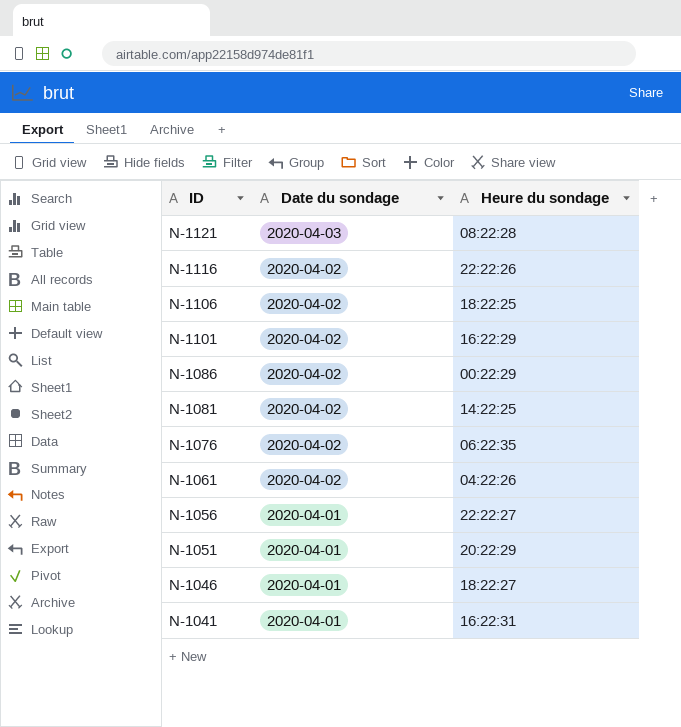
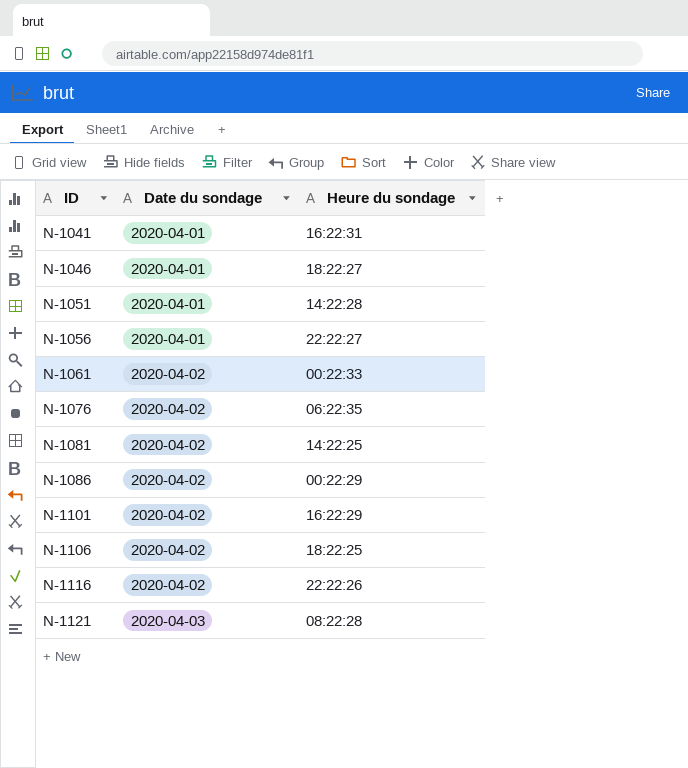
row order: ID descending -> ID ascending
N-1051 | Heure du sondage: 20:22:29 -> 14:22:28
N-1061 | Heure du sondage: 04:22:26 -> 00:22:33

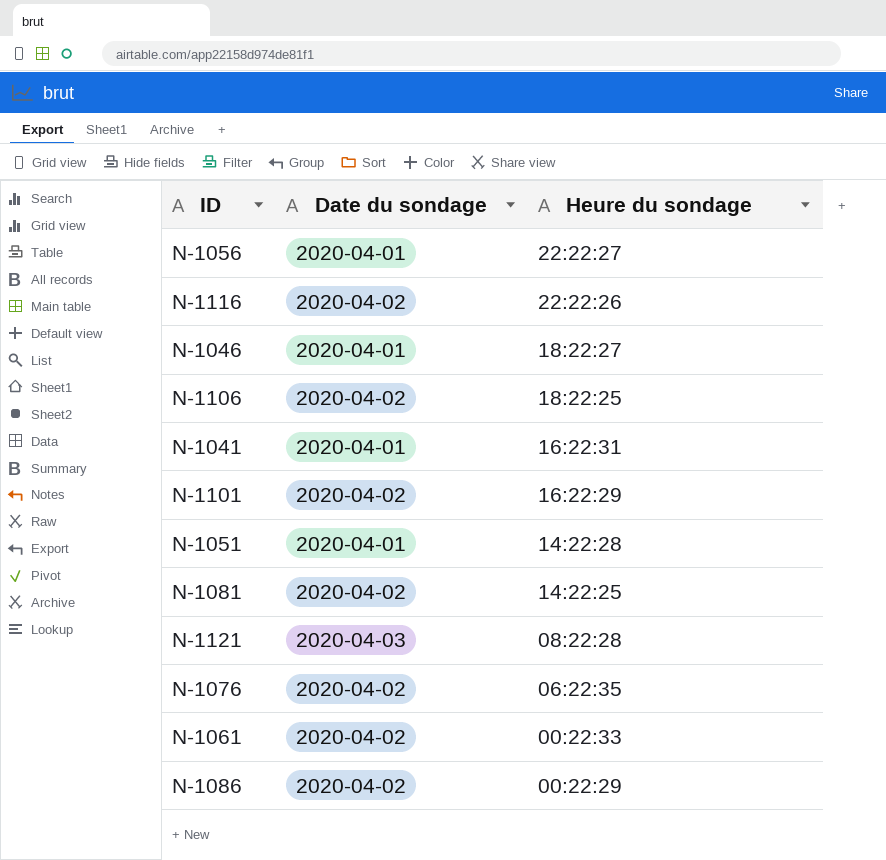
row order: ID ascending -> Heure du sondage descending

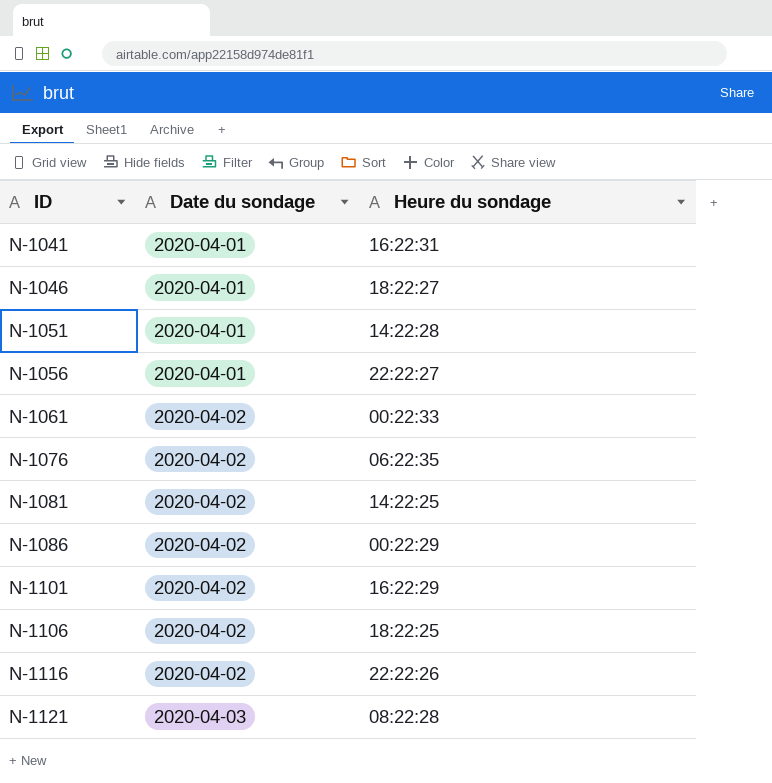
row order: Heure du sondage descending -> ID ascending

